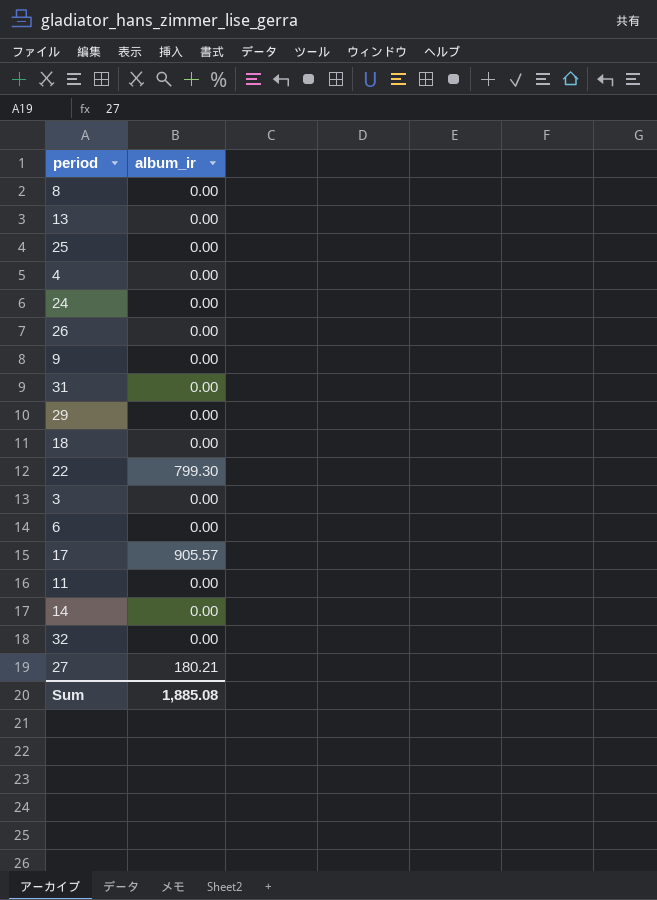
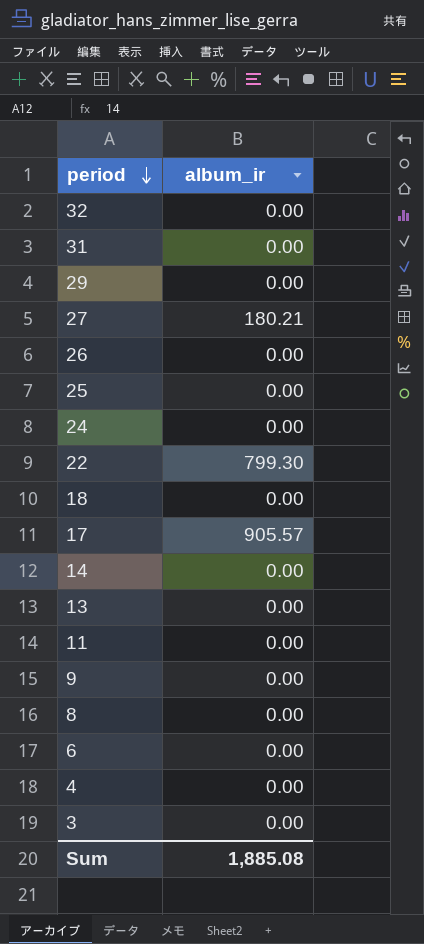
row order: none -> period descending

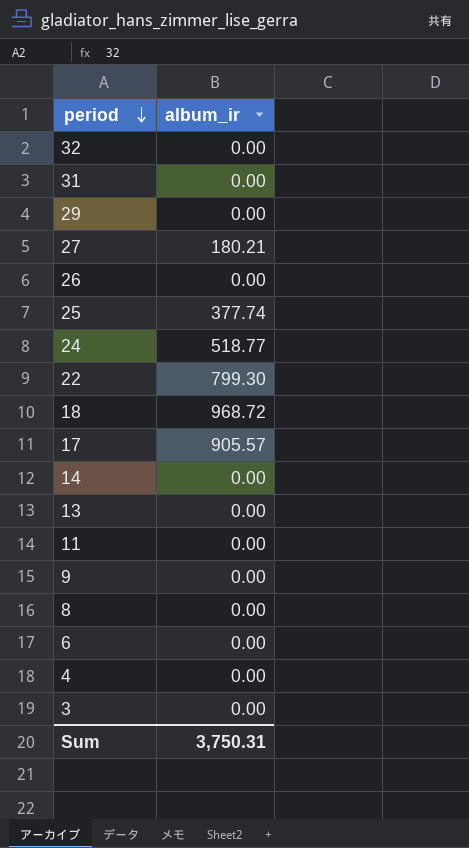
25 | album_ir: 0.00 -> 377.74
24 | album_ir: 0.00 -> 518.77
18 | album_ir: 0.00 -> 968.72
Sum | album_ir: 1,885.08 -> 3,750.31

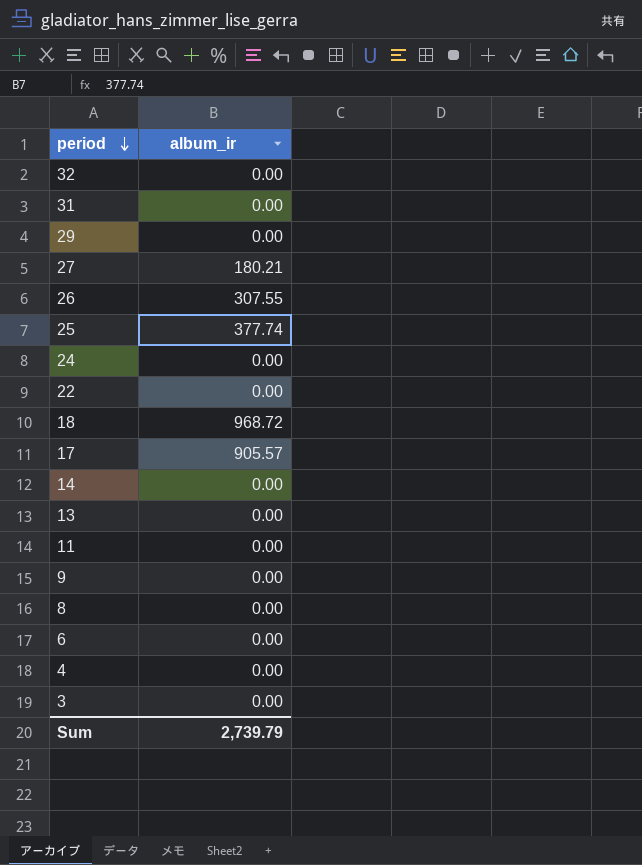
26 | album_ir: 0.00 -> 307.55
24 | album_ir: 518.77 -> 0.00
22 | album_ir: 799.30 -> 0.00
Sum | album_ir: 3,750.31 -> 2,739.79

